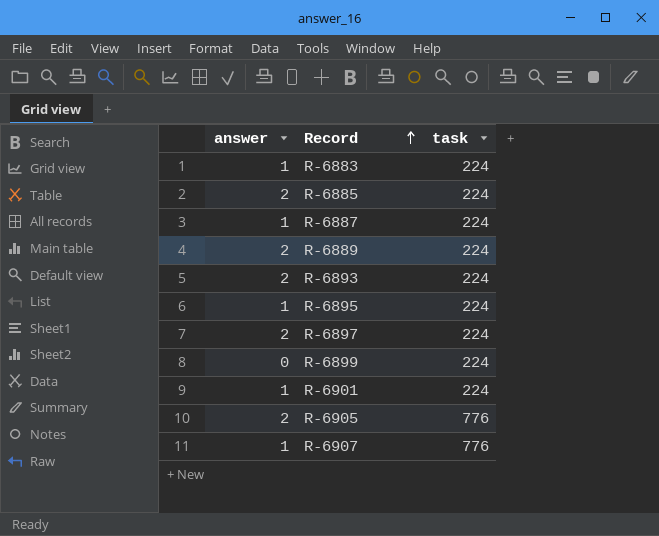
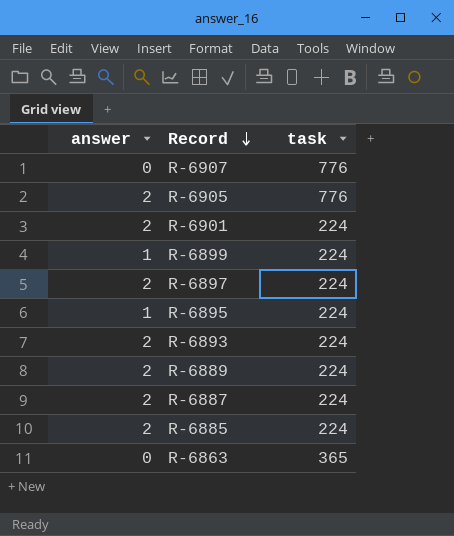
row order: Record ascending -> Record descending
row R-6883: 1 | 224 -> none
R-6907 | answer: 1 -> 0
R-6901 | answer: 1 -> 2
R-6899 | answer: 0 -> 1
R-6887 | answer: 1 -> 2
row R-6863: none -> 0 | 365

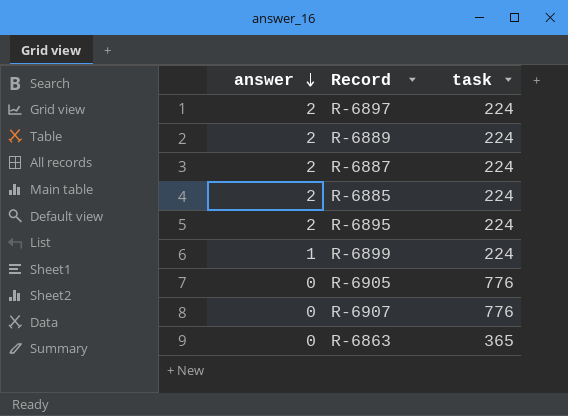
row order: Record descending -> answer descending
row R-6901: 2 | 224 -> none
row R-6893: 2 | 224 -> none
R-6895 | answer: 1 -> 2
R-6905 | answer: 2 -> 0

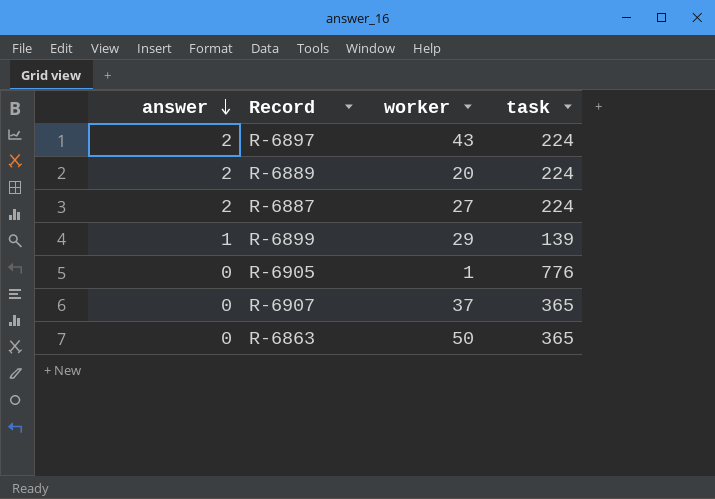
column worker | position: none -> 3
row R-6885: 2 | 224 -> none
row R-6895: 2 | 224 -> none
R-6899 | task: 224 -> 139
R-6907 | task: 776 -> 365

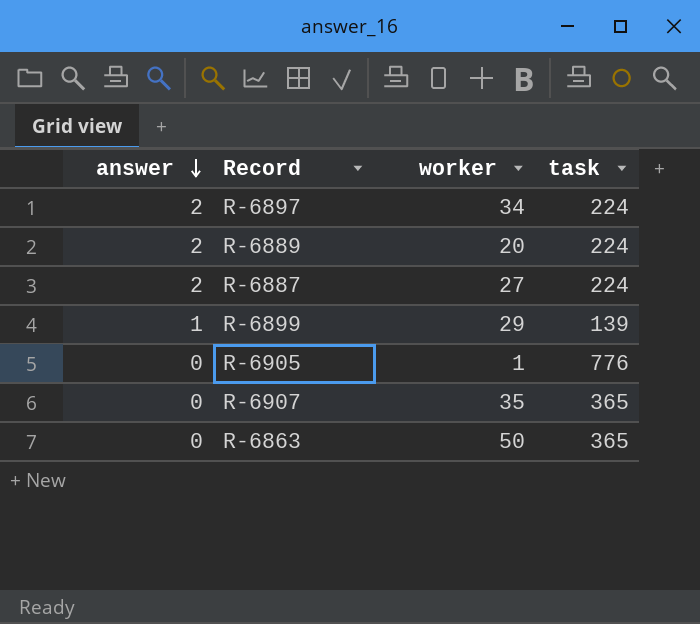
R-6897 | worker: 43 -> 34
R-6907 | worker: 37 -> 35

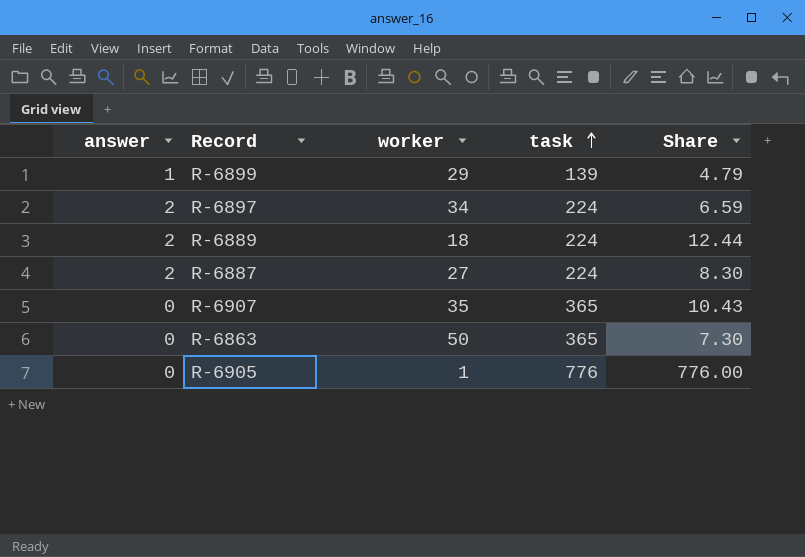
row order: answer descending -> task ascending
column Share | formula: none -> [task] / [worker]
R-6889 | worker: 20 -> 18

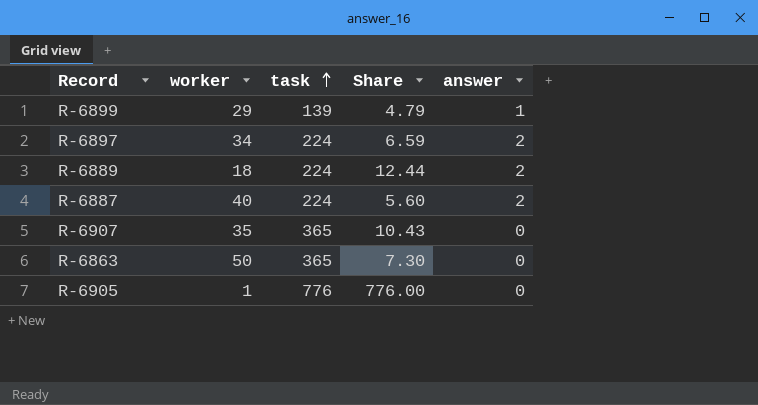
column answer | position: 1 -> 5
R-6887 | worker: 27 -> 40
R-6887 | Share: 8.30 -> 5.60

